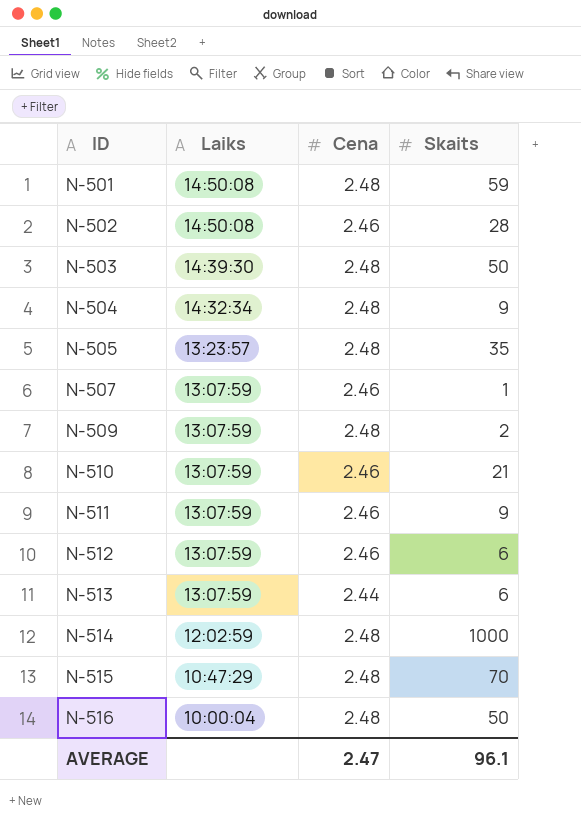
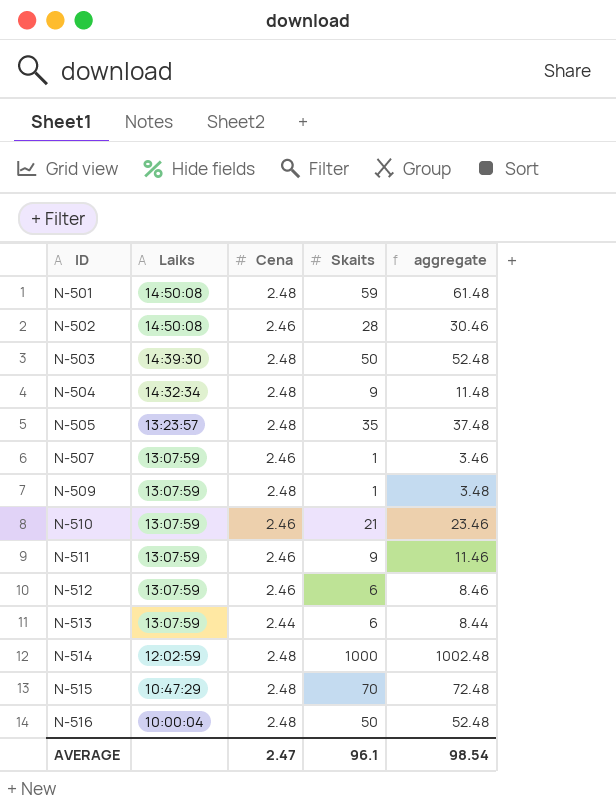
column aggregate | formula: none -> [Cena] + [Skaits]
N-509 | Skaits: 2 -> 1

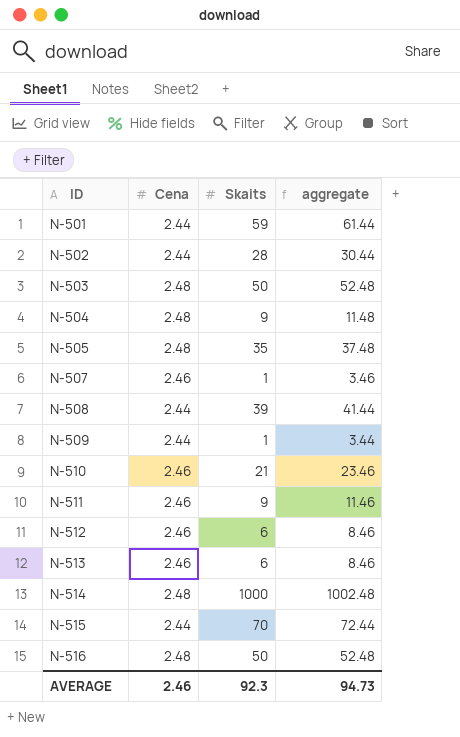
column Laiks | position: 2 -> none
N-501 | Cena: 2.48 -> 2.44
N-501 | aggregate: 61.48 -> 61.44
N-502 | Cena: 2.46 -> 2.44
N-502 | aggregate: 30.46 -> 30.44
row N-508: none -> 2.44 | 39 | 41.44
N-509 | Cena: 2.48 -> 2.44
N-509 | aggregate: 3.48 -> 3.44
N-513 | Cena: 2.44 -> 2.46
N-513 | aggregate: 8.44 -> 8.46
N-515 | Cena: 2.48 -> 2.44
N-515 | aggregate: 72.48 -> 72.44
AVERAGE | Cena: 2.47 -> 2.46
AVERAGE | Skaits: 96.1 -> 92.3
AVERAGE | aggregate: 98.54 -> 94.73

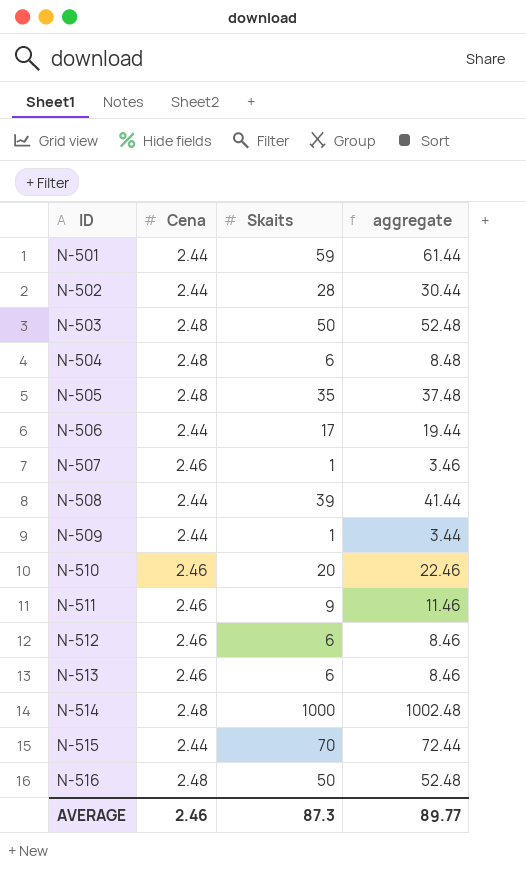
N-504 | Skaits: 9 -> 6
N-504 | aggregate: 11.48 -> 8.48
row N-506: none -> 2.44 | 17 | 19.44
N-510 | Skaits: 21 -> 20
N-510 | aggregate: 23.46 -> 22.46
AVERAGE | Skaits: 92.3 -> 87.3
AVERAGE | aggregate: 94.73 -> 89.77

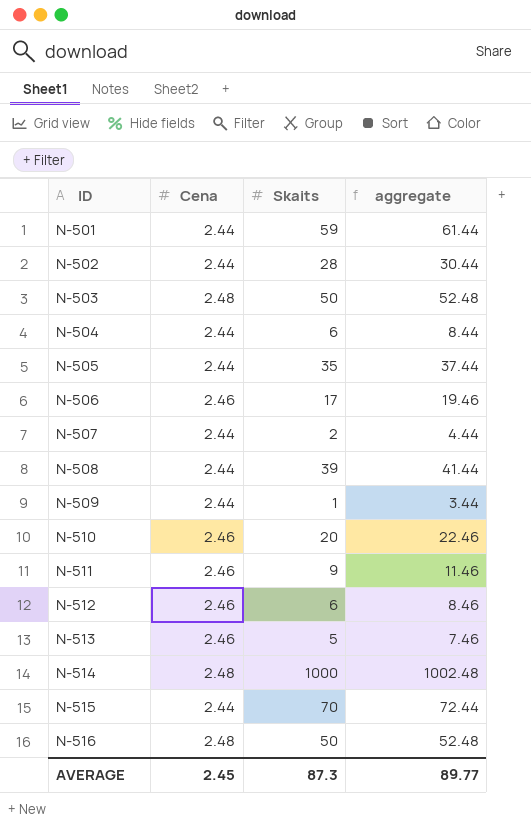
N-504 | Cena: 2.48 -> 2.44
N-504 | aggregate: 8.48 -> 8.44
N-505 | Cena: 2.48 -> 2.44
N-505 | aggregate: 37.48 -> 37.44
N-506 | Cena: 2.44 -> 2.46
N-506 | aggregate: 19.44 -> 19.46
N-507 | Cena: 2.46 -> 2.44
N-507 | Skaits: 1 -> 2
N-507 | aggregate: 3.46 -> 4.44
N-513 | Skaits: 6 -> 5
N-513 | aggregate: 8.46 -> 7.46
AVERAGE | Cena: 2.46 -> 2.45

